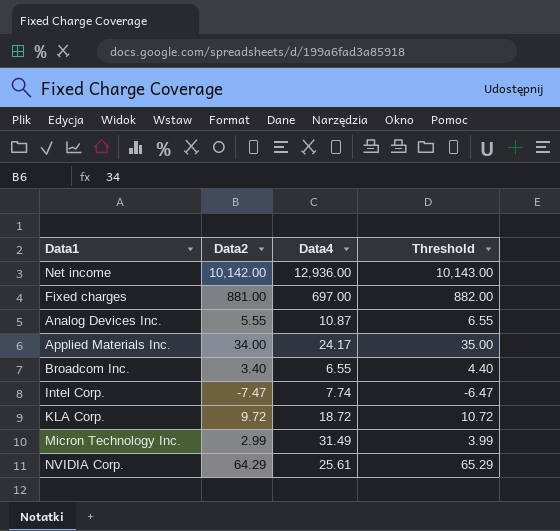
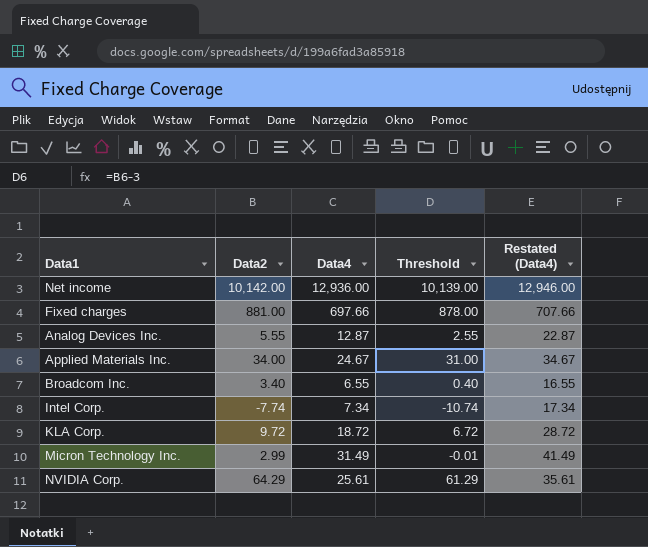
column Threshold | formula: [Data2] + 1 -> [Data2] - 3
column Restated (Data4) | formula: none -> [Data4] + 10
Fixed charges | Data4: 697.00 -> 697.66
Analog Devices Inc. | Data4: 10.87 -> 12.87
Applied Materials Inc. | Data4: 24.17 -> 24.67
Intel Corp. | Data2: -7.47 -> -7.74
Intel Corp. | Data4: 7.74 -> 7.34

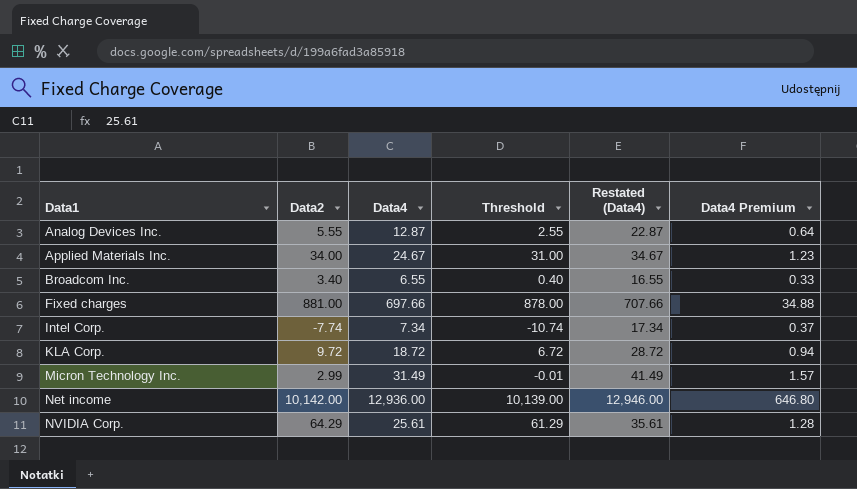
row order: none -> Data1 ascending
column Data4 Premium | formula: none -> [Data4] * 0.05

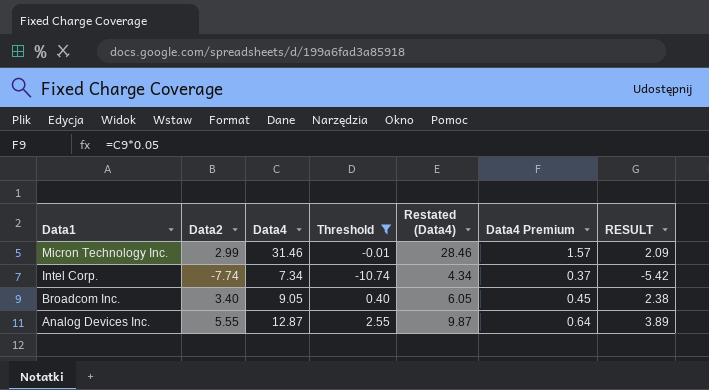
filter: none -> Threshold <= 2.55
row order: Data1 ascending -> Data1 descending
column Restated (Data4) | formula: [Data4] + 10 -> [Data4] - 3
column RESULT | formula: none -> [Data2] * 0.7
Micron Technology Inc. | Data4: 31.49 -> 31.46
Broadcom Inc. | Data4: 6.55 -> 9.05
Broadcom Inc. | Data4 Premium: 0.33 -> 0.45

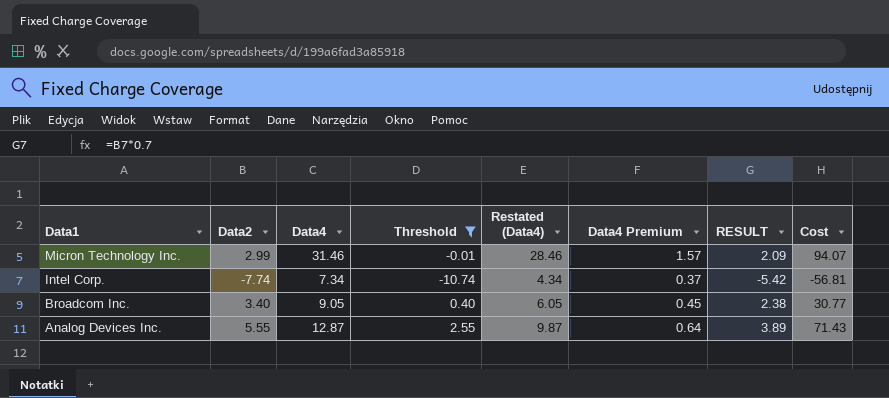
column Cost | formula: none -> [Data2] * [Data4]

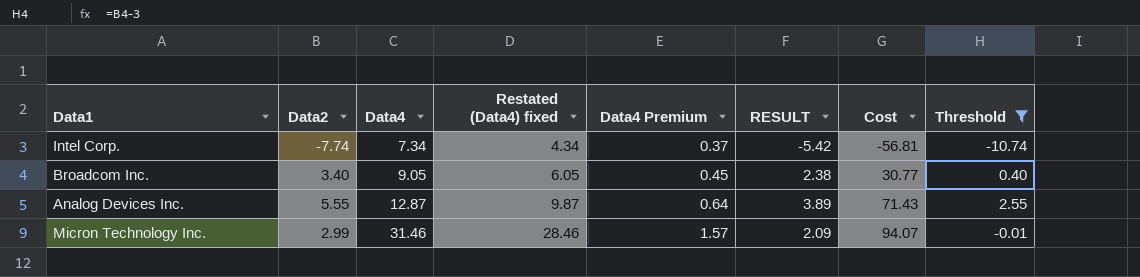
row order: Data1 descending -> Data4 ascending
column name: Restated (Data4) -> Restated (Data4) fixed
column Threshold | position: 4 -> 8

